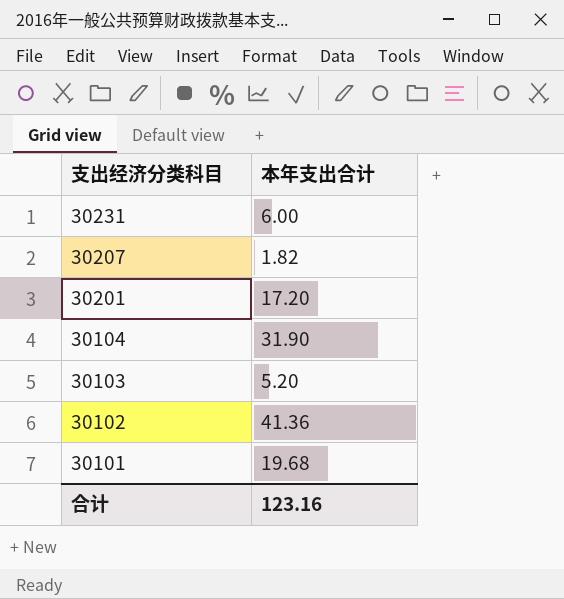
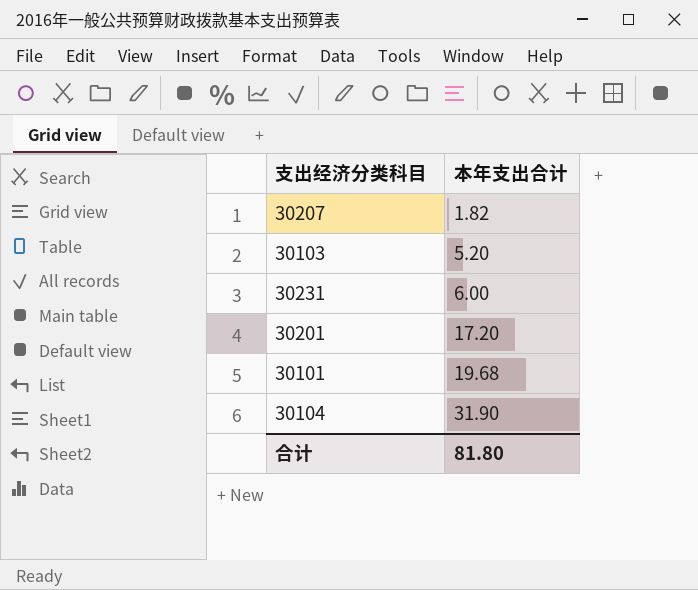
row order: 支出经济分类科目 descending -> 本年支出合计 ascending
row 30102: 41.36 -> none
合计 | 本年支出合计: 123.16 -> 81.80

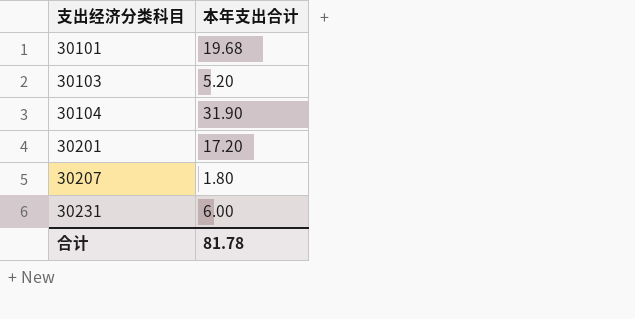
row order: 本年支出合计 ascending -> 支出经济分类科目 ascending
30207 | 本年支出合计: 1.82 -> 1.80
合计 | 本年支出合计: 81.80 -> 81.78

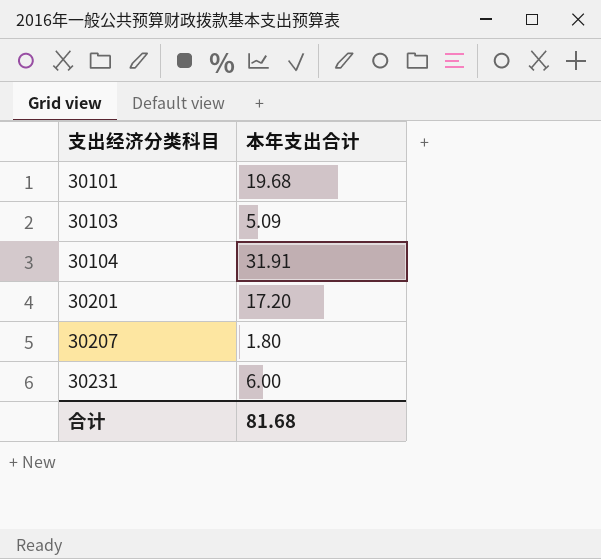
30103 | 本年支出合计: 5.20 -> 5.09
30104 | 本年支出合计: 31.90 -> 31.91
合计 | 本年支出合计: 81.78 -> 81.68

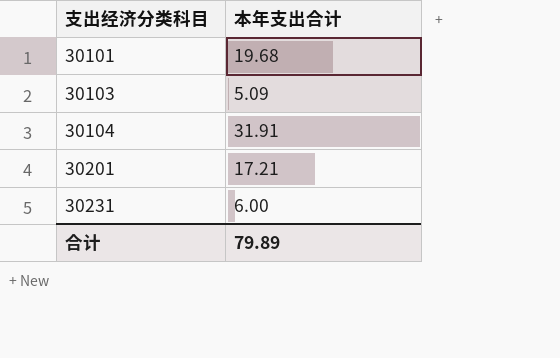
row 30207: 1.80 -> none
30201 | 本年支出合计: 17.20 -> 17.21
合计 | 本年支出合计: 81.68 -> 79.89

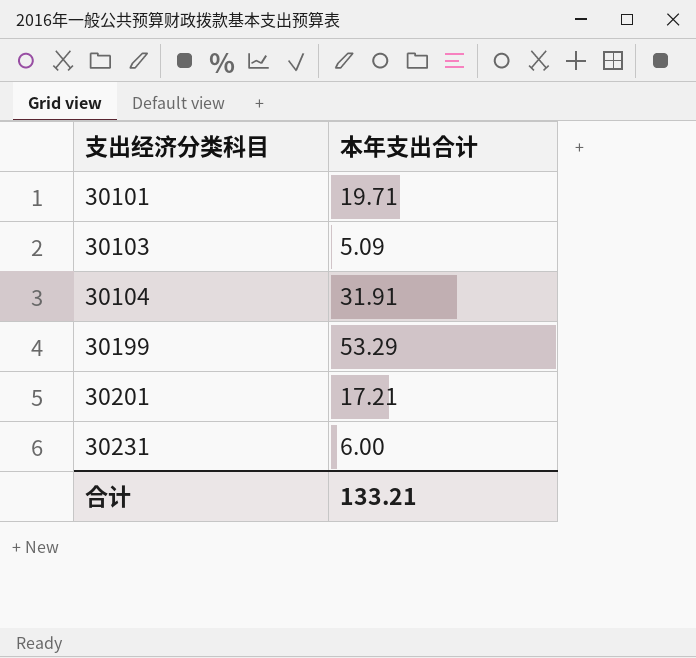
30101 | 本年支出合计: 19.68 -> 19.71
row 30199: none -> 53.29
合计 | 本年支出合计: 79.89 -> 133.21

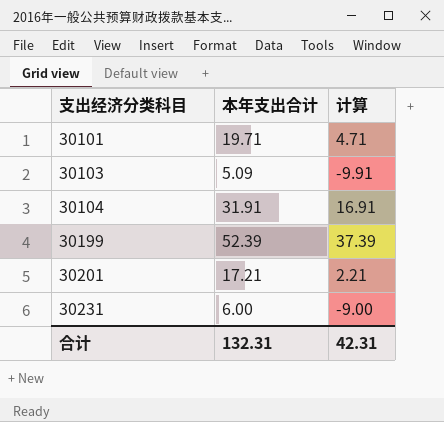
column 计算 | formula: none -> [本年支出合计] - 15
30199 | 本年支出合计: 53.29 -> 52.39
合计 | 本年支出合计: 133.21 -> 132.31

